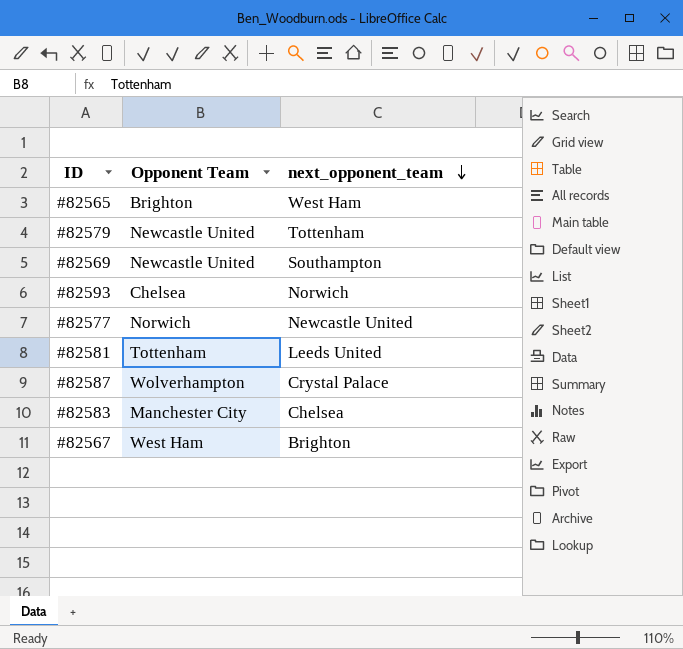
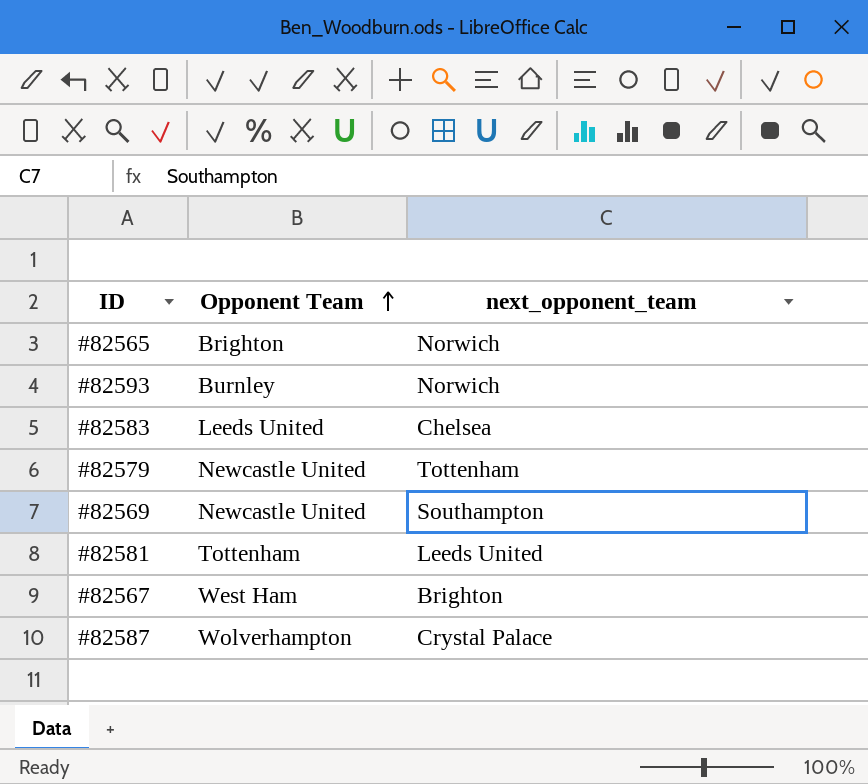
row order: next_opponent_team descending -> Opponent Team ascending
row #82577: Norwich | Newcastle United -> none
#82565 | next_opponent_team: West Ham -> Norwich
#82593 | Opponent Team: Chelsea -> Burnley
#82583 | Opponent Team: Manchester City -> Leeds United

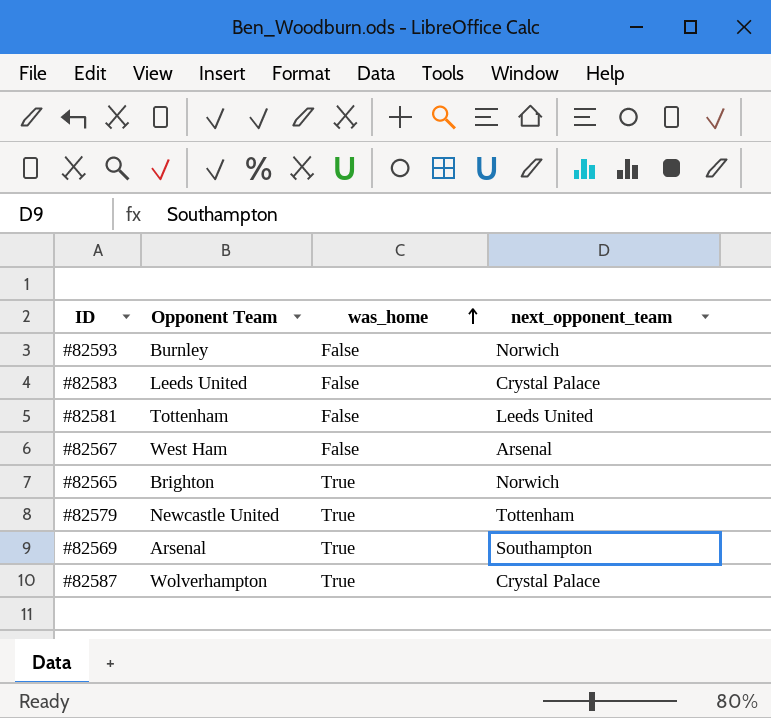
row order: Opponent Team ascending -> was_home ascending
column was_home | position: none -> 3
#82583 | next_opponent_team: Chelsea -> Crystal Palace
#82567 | next_opponent_team: Brighton -> Arsenal
#82569 | Opponent Team: Newcastle United -> Arsenal

